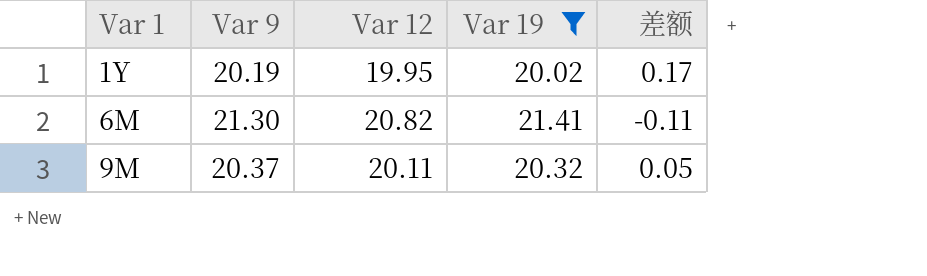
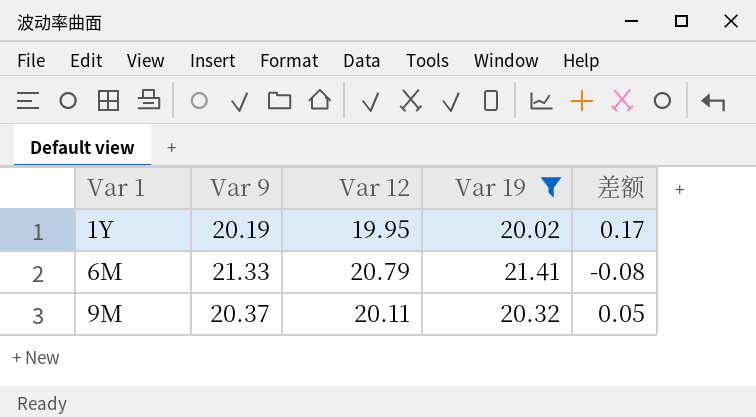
6M | Var 9: 21.30 -> 21.33
6M | Var 12: 20.82 -> 20.79
6M | 差额: -0.11 -> -0.08

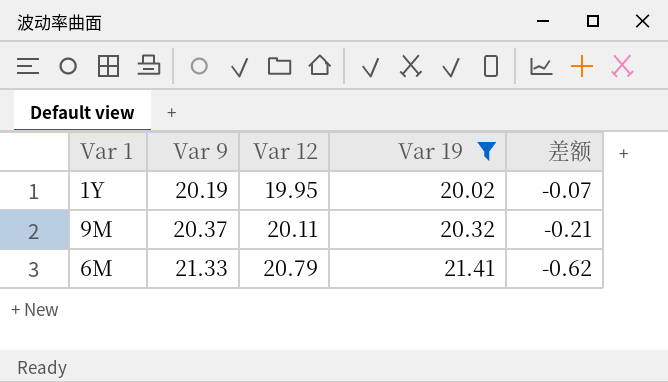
row order: Var 1 ascending -> Var 9 ascending
column 差额 | formula: [Var 9] - [Var 19] -> [Var 12] - [Var 19]

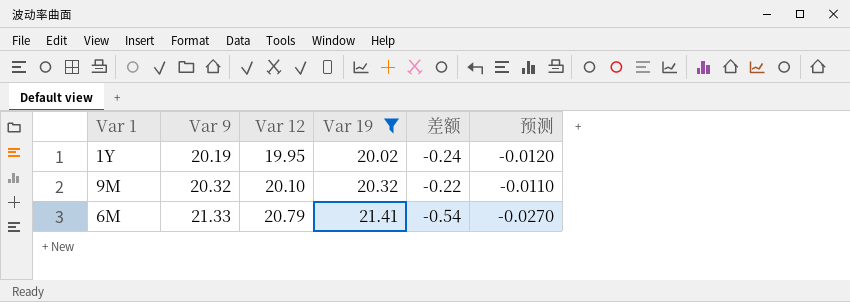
column 差额 | formula: [Var 12] - [Var 19] -> [Var 12] - [Var 9]
column 预测 | formula: none -> [差额] * 0.05
9M | Var 9: 20.37 -> 20.32
9M | Var 12: 20.11 -> 20.10

